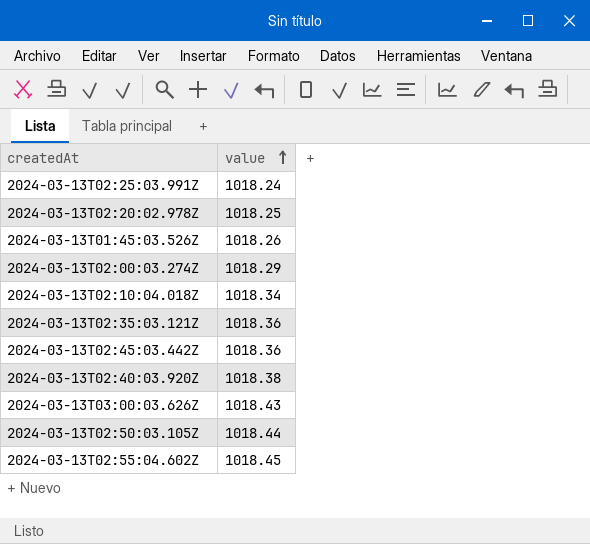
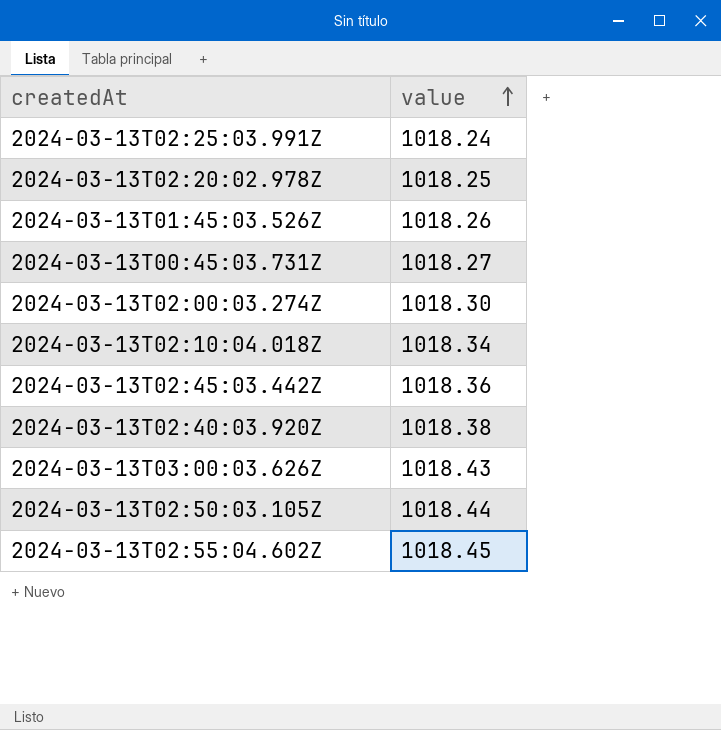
row 2024-03-13T02:35:03.121Z: 1018.36 -> none
row 2024-03-13T00:45:03.731Z: none -> 1018.27
2024-03-13T02:00:03.274Z | value: 1018.29 -> 1018.30

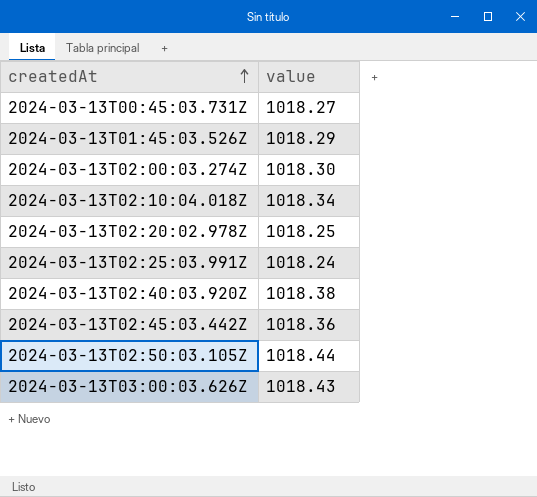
row order: value ascending -> createdAt ascending
row 2024-03-13T02:55:04.602Z: 1018.45 -> none
2024-03-13T01:45:03.526Z | value: 1018.26 -> 1018.29

